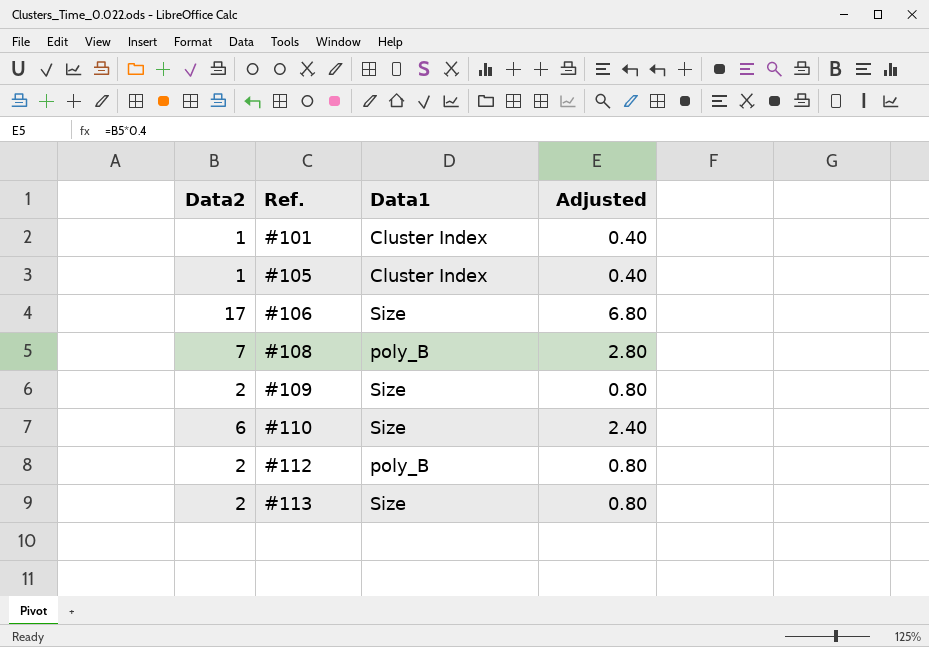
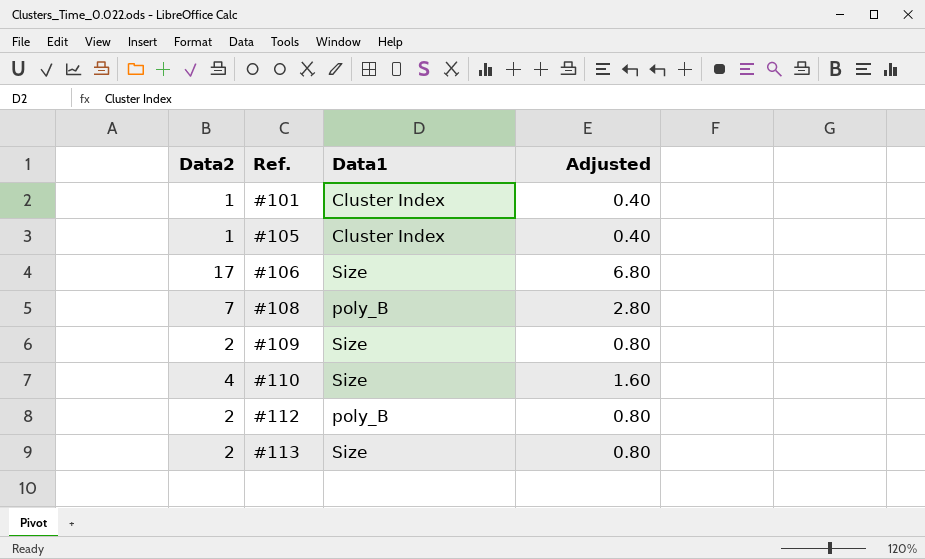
#110 | Data2: 6 -> 4
#110 | Adjusted: 2.40 -> 1.60

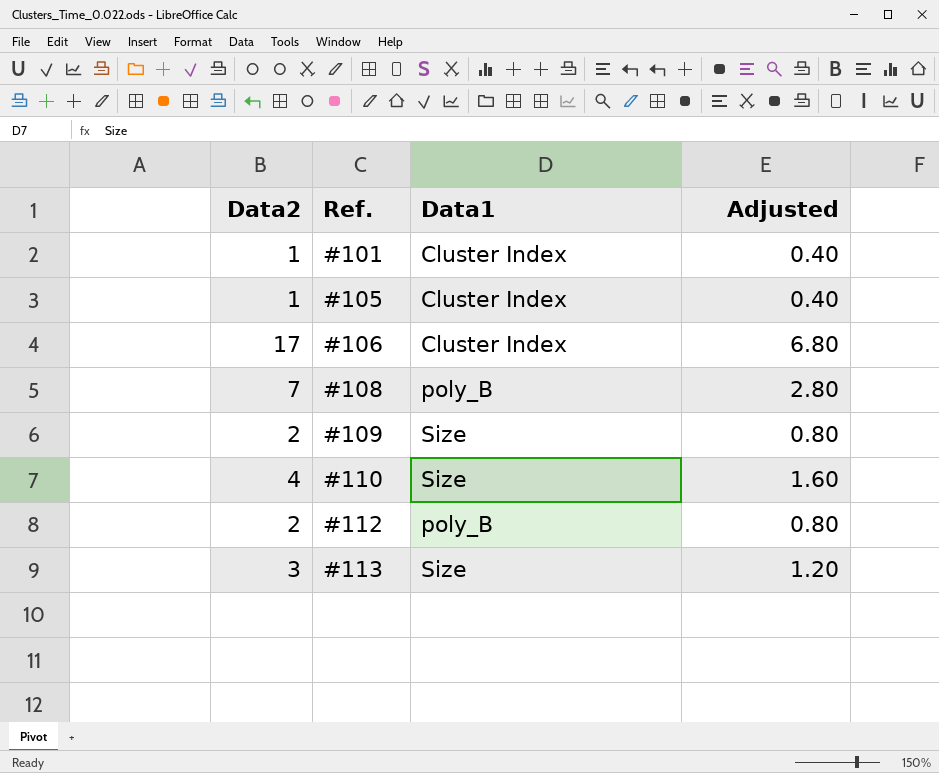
#106 | Data1: Size -> Cluster Index
#113 | Data2: 2 -> 3
#113 | Adjusted: 0.80 -> 1.20

